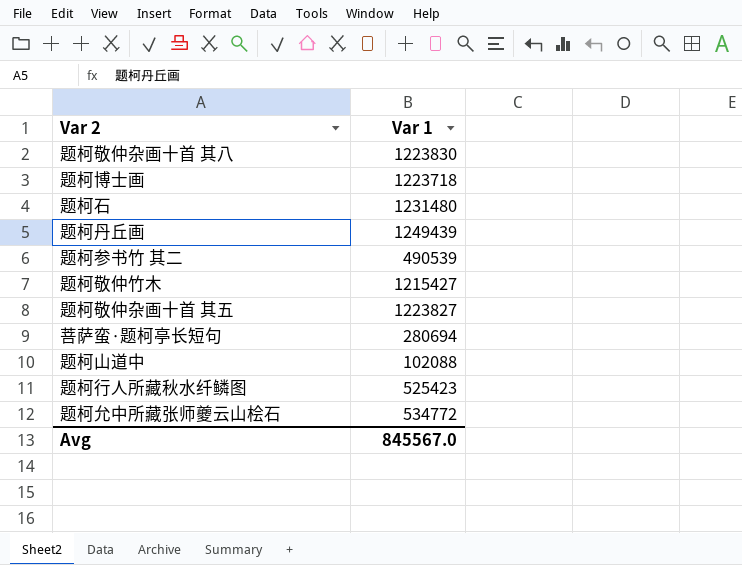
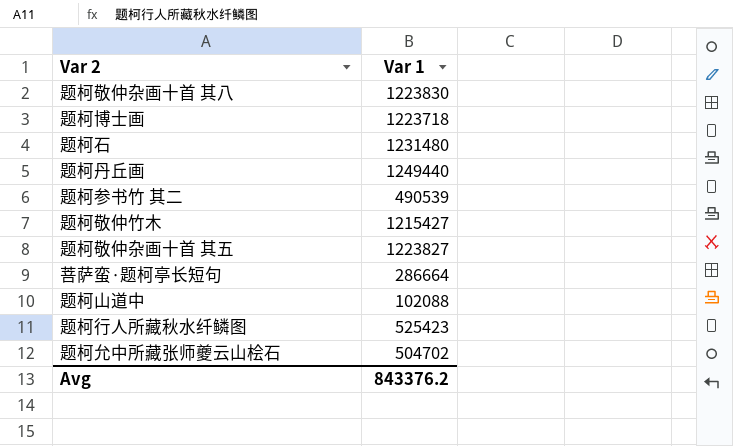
题柯丹丘画 | Var 1: 1249439 -> 1249440
菩萨蛮·题柯亭长短句 | Var 1: 280694 -> 286664
题柯允中所藏张师夔云山桧石 | Var 1: 534772 -> 504702
Avg | Var 1: 845567.0 -> 843376.2

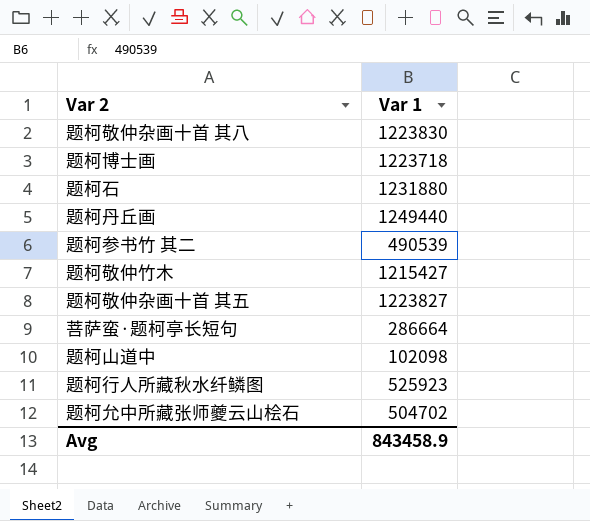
题柯石 | Var 1: 1231480 -> 1231880
题柯山道中 | Var 1: 102088 -> 102098
题柯行人所藏秋水纤鳞图 | Var 1: 525423 -> 525923
Avg | Var 1: 843376.2 -> 843458.9

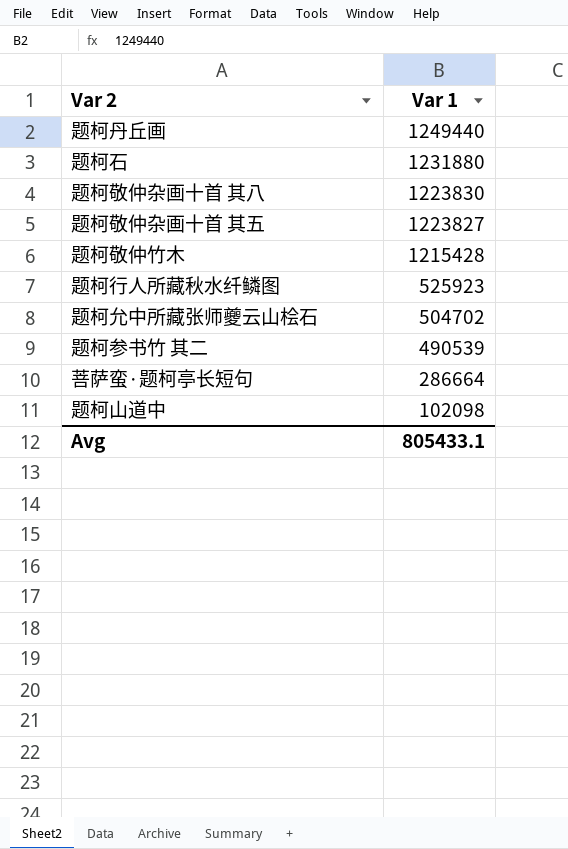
row order: none -> Var 1 descending
row 题柯博士画: 1223718 -> none
题柯敬仲竹木 | Var 1: 1215427 -> 1215428
Avg | Var 1: 843458.9 -> 805433.1

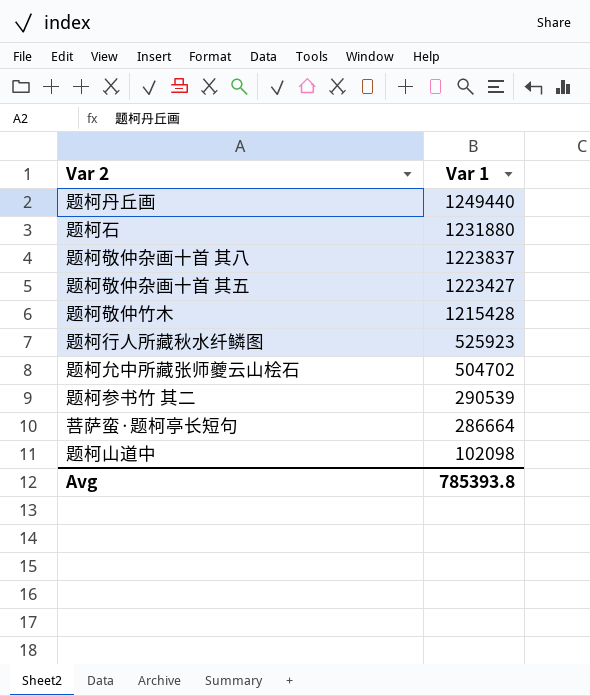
题柯敬仲杂画十首 其八 | Var 1: 1223830 -> 1223837
题柯敬仲杂画十首 其五 | Var 1: 1223827 -> 1223427
题柯参书竹 其二 | Var 1: 490539 -> 290539
Avg | Var 1: 805433.1 -> 785393.8

